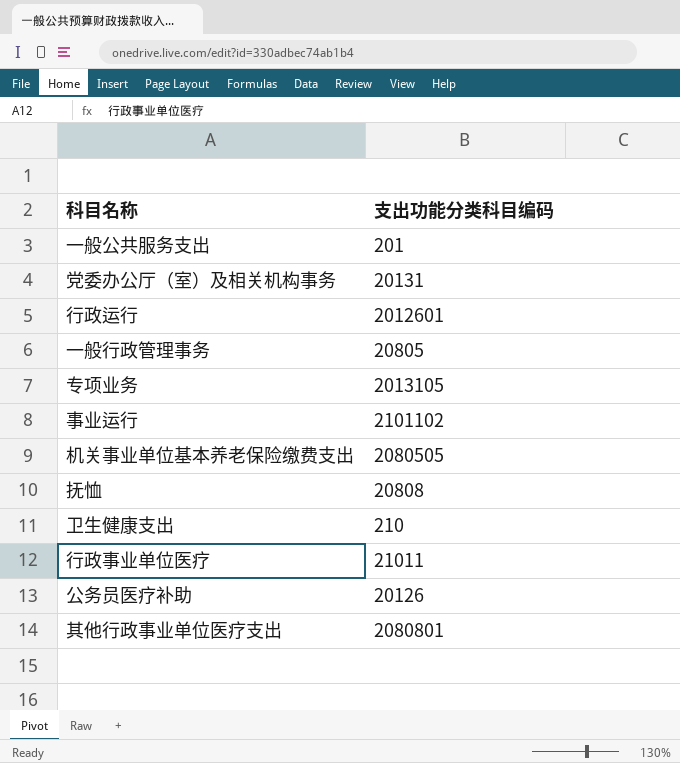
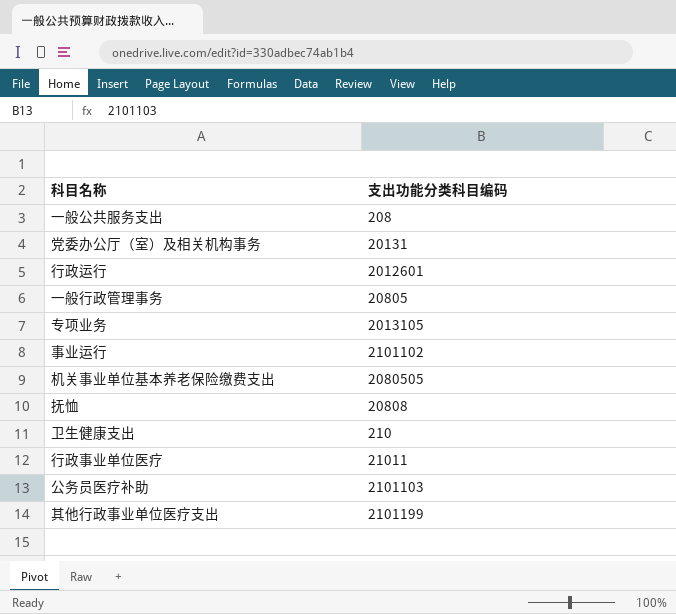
一般公共服务支出 | 支出功能分类科目编码: 201 -> 208
公务员医疗补助 | 支出功能分类科目编码: 20126 -> 2101103
其他行政事业单位医疗支出 | 支出功能分类科目编码: 2080801 -> 2101199

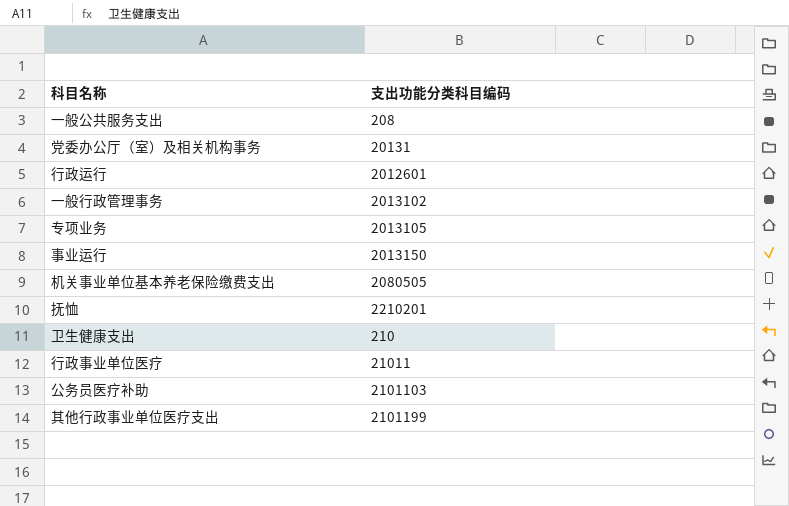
一般行政管理事务 | 支出功能分类科目编码: 20805 -> 2013102
事业运行 | 支出功能分类科目编码: 2101102 -> 2013150
抚恤 | 支出功能分类科目编码: 20808 -> 2210201

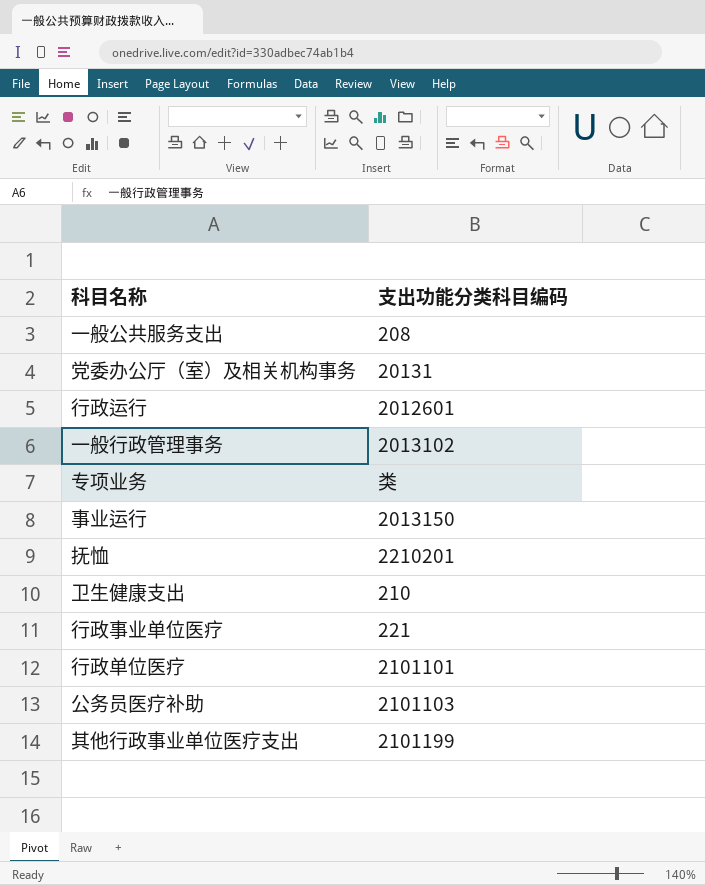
row 机关事业单位基本养老保险缴费支出: 2080505 -> none
专项业务 | 支出功能分类科目编码: 2013105 -> 类
行政事业单位医疗 | 支出功能分类科目编码: 21011 -> 221
row 行政单位医疗: none -> 2101101

